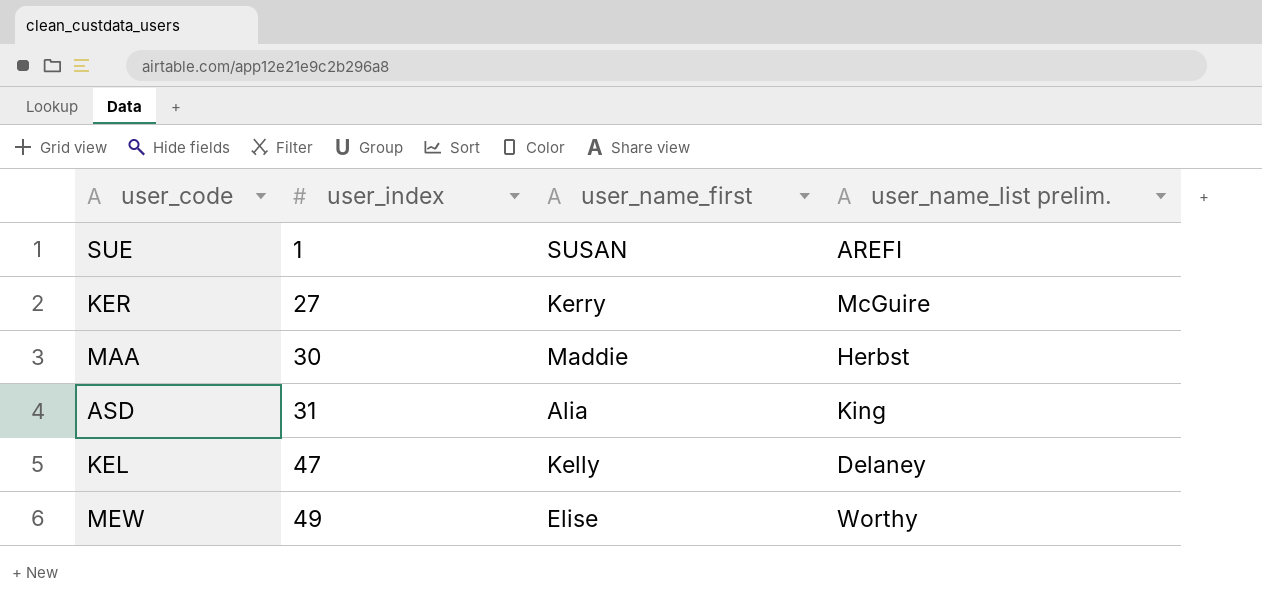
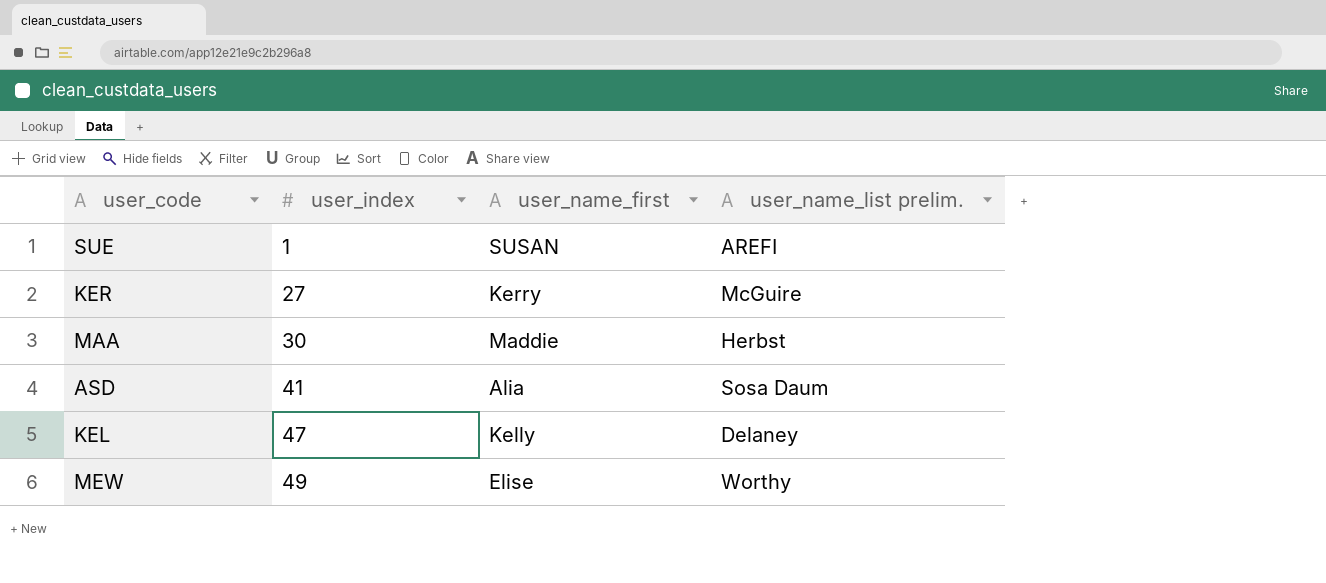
ASD | user_index: 31 -> 41
ASD | user_name_list prelim.: King -> Sosa Daum

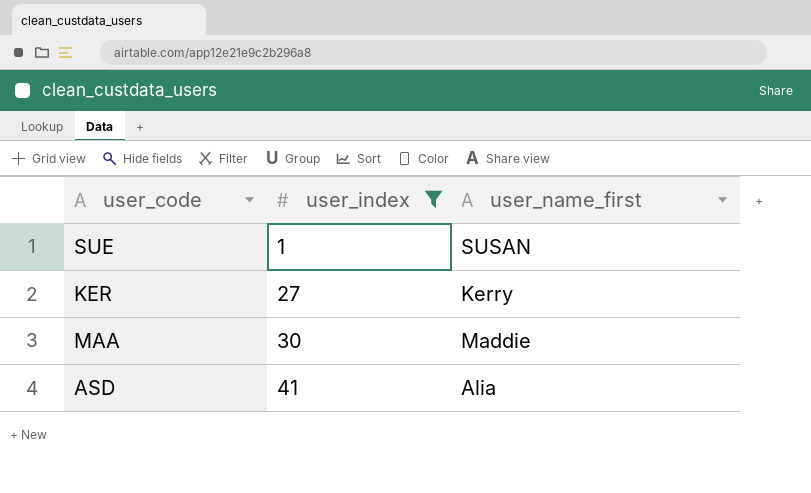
filter: none -> user_index <= 41
column user_name_list prelim. | position: 4 -> none

